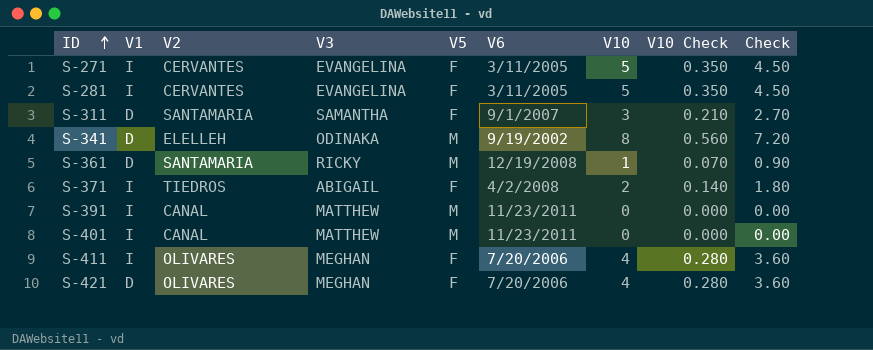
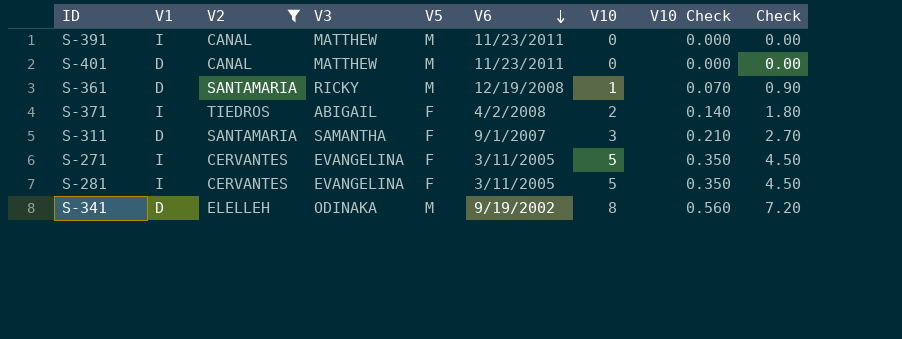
filter: none -> V2 != OLIVARES
row order: ID ascending -> V6 descending
S-401 | V1: I -> D

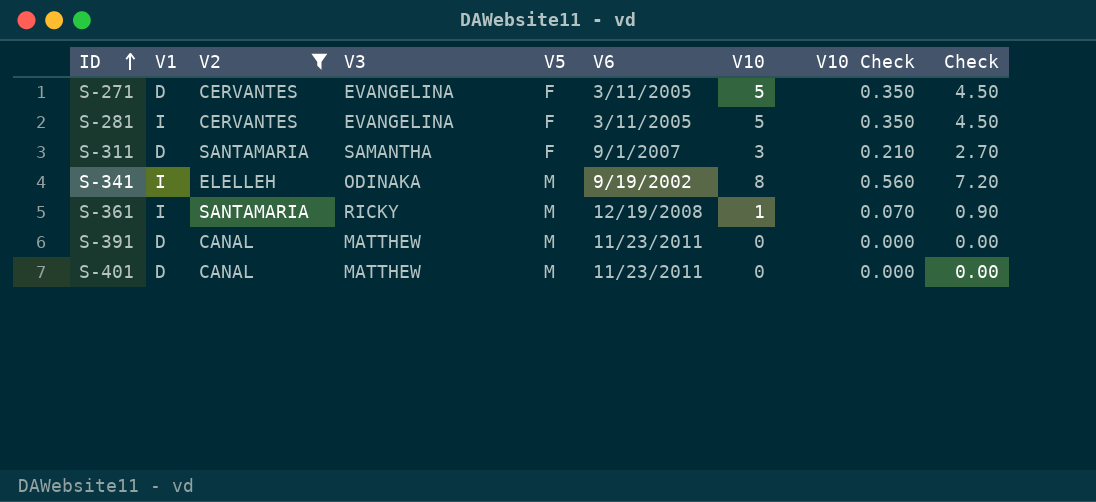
row order: V6 descending -> ID ascending
row S-371: I | TIEDROS | ABIGAIL | F | 4/2/2008 | 2 | 0.140 | 1.80 -> none
S-271 | V1: I -> D
S-341 | V1: D -> I
S-361 | V1: D -> I
S-391 | V1: I -> D

